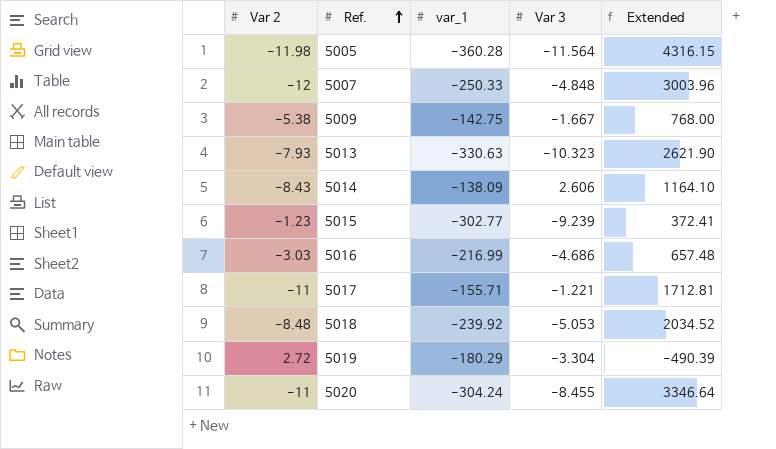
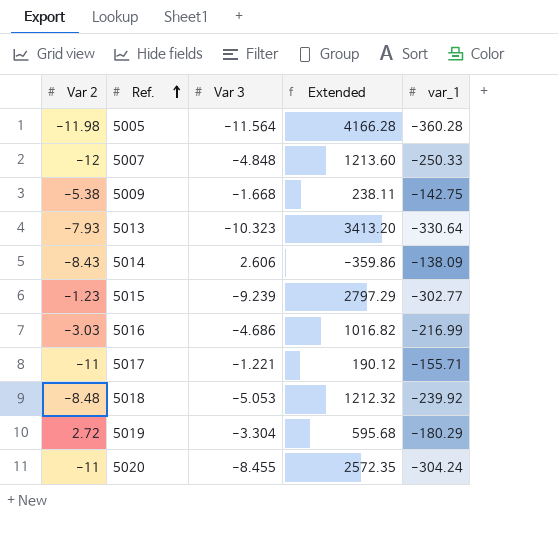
column Extended | formula: [Var 2] * [var_1] -> [Var 3] * [var_1]
column var_1 | position: 3 -> 5
5009 | Var 3: -1.667 -> -1.668
5013 | var_1: -330.63 -> -330.64

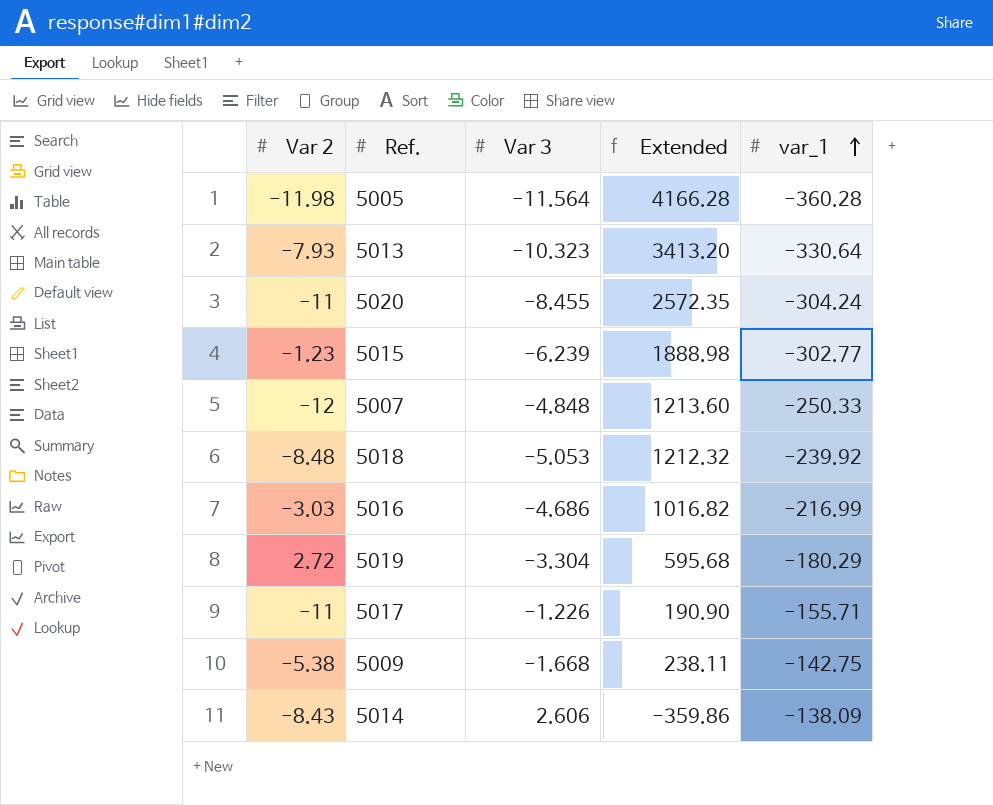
row order: Ref. ascending -> var_1 ascending
5015 | Var 3: -9.239 -> -6.239
5015 | Extended: 2797.29 -> 1888.98
5017 | Var 3: -1.221 -> -1.226
5017 | Extended: 190.12 -> 190.90

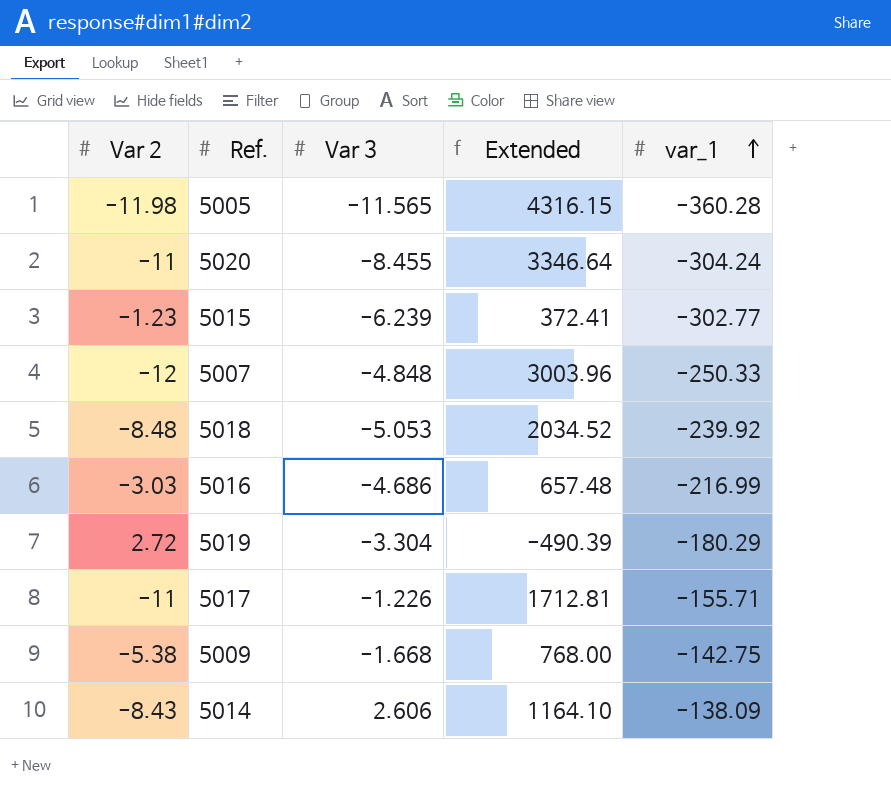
column Extended | formula: [Var 3] * [var_1] -> [Var 2] * [var_1]
row 5013: -7.93 | -10.323 | 3413.20 | -330.64 -> none
5005 | Var 3: -11.564 -> -11.565

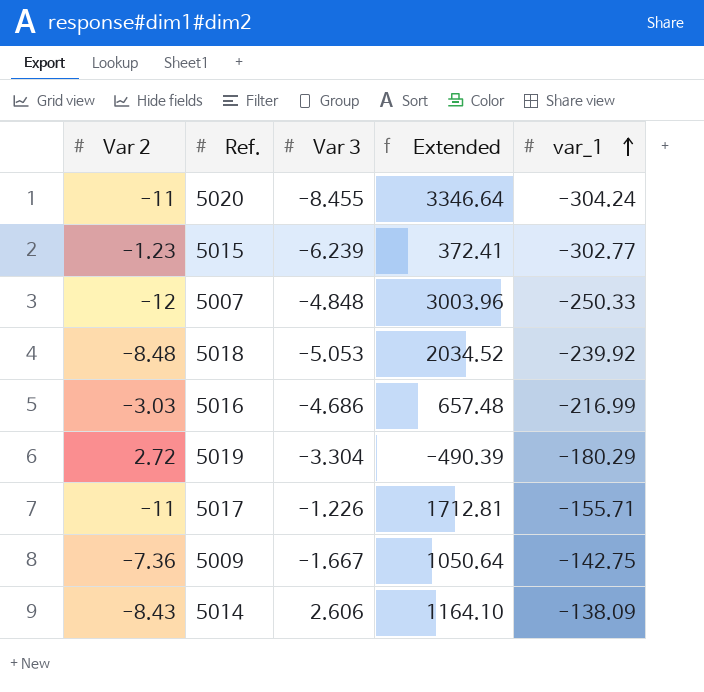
row 5005: -11.98 | -11.565 | 4316.15 | -360.28 -> none
5009 | Var 2: -5.38 -> -7.36
5009 | Var 3: -1.668 -> -1.667
5009 | Extended: 768.00 -> 1050.64

